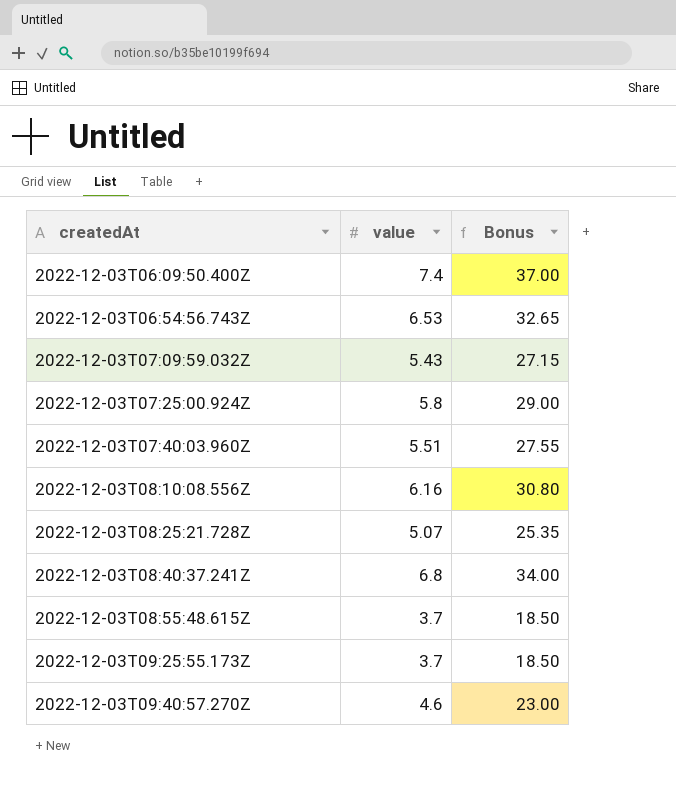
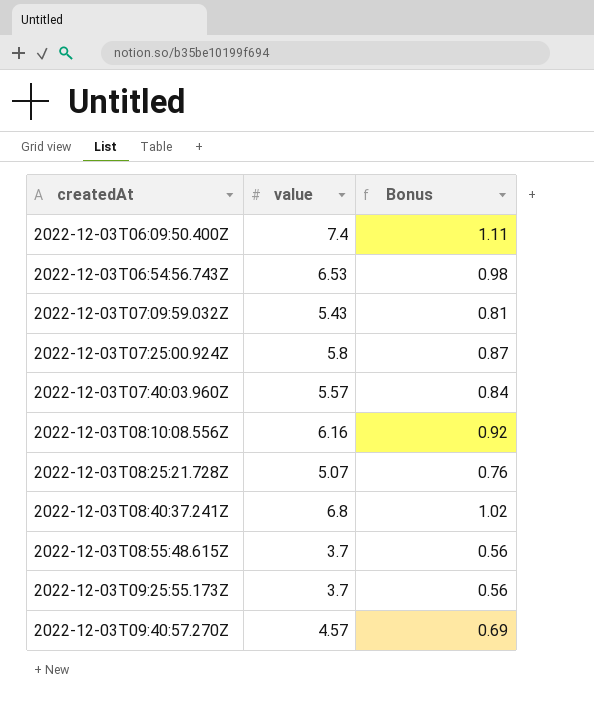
column Bonus | formula: [value] * 5 -> [value] * 0.15
2022-12-03T07:40:03.960Z | value: 5.51 -> 5.57
2022-12-03T09:40:57.270Z | value: 4.6 -> 4.57

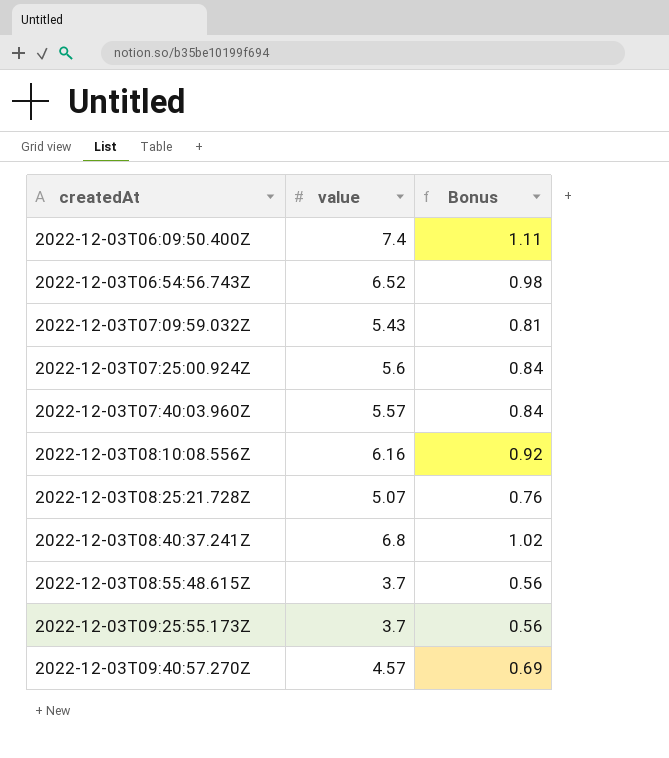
2022-12-03T06:54:56.743Z | value: 6.53 -> 6.52
2022-12-03T07:25:00.924Z | value: 5.8 -> 5.6
2022-12-03T07:25:00.924Z | Bonus: 0.87 -> 0.84

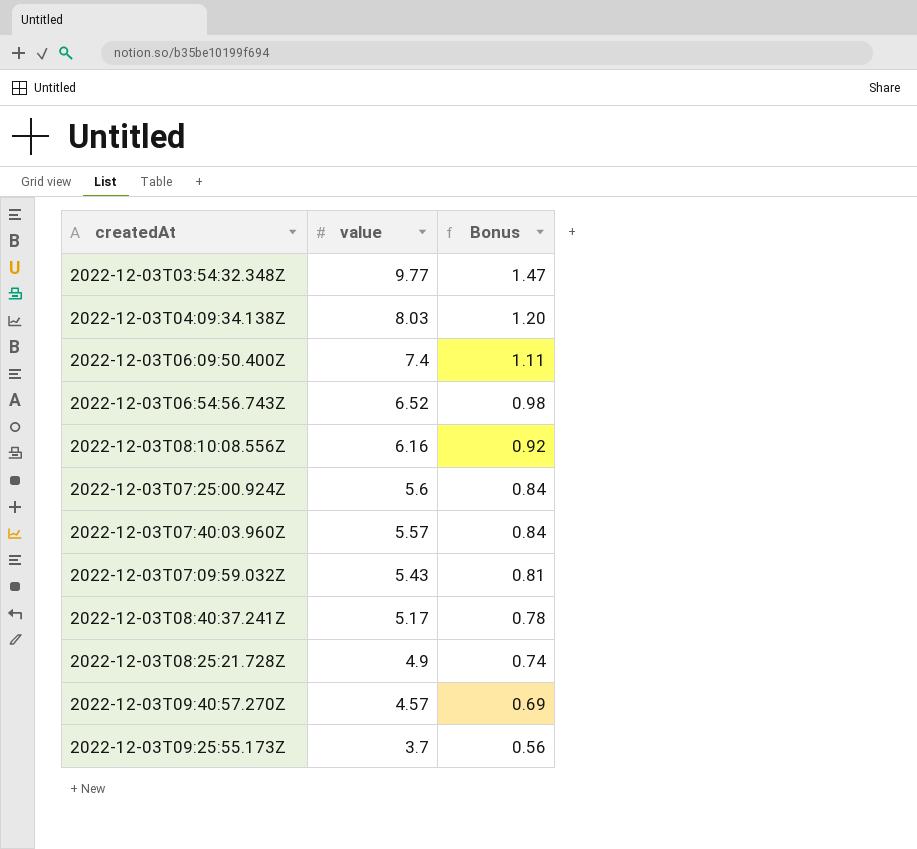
row order: createdAt ascending -> value descending
row 2022-12-03T08:55:48.615Z: 3.7 | 0.56 -> none
row 2022-12-03T03:54:32.348Z: none -> 9.77 | 1.47
row 2022-12-03T04:09:34.138Z: none -> 8.03 | 1.20
2022-12-03T08:40:37.241Z | value: 6.8 -> 5.17
2022-12-03T08:40:37.241Z | Bonus: 1.02 -> 0.78
2022-12-03T08:25:21.728Z | value: 5.07 -> 4.9
2022-12-03T08:25:21.728Z | Bonus: 0.76 -> 0.74

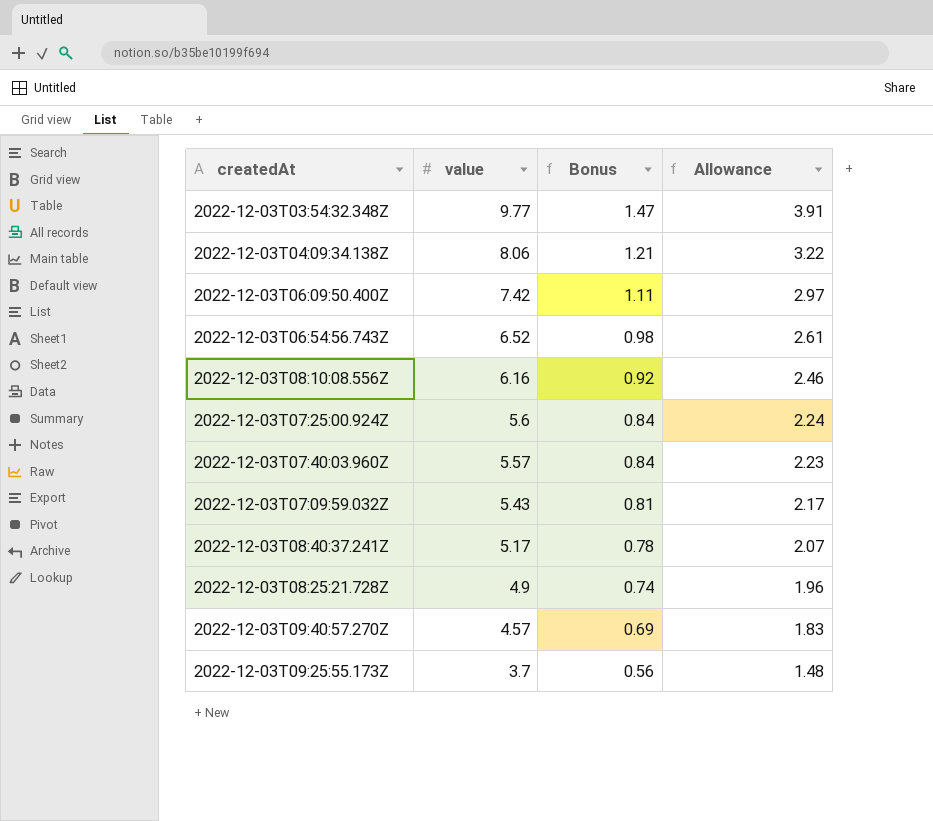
column Allowance | formula: none -> [value] * 0.4
2022-12-03T04:09:34.138Z | value: 8.03 -> 8.06
2022-12-03T04:09:34.138Z | Bonus: 1.20 -> 1.21
2022-12-03T06:09:50.400Z | value: 7.4 -> 7.42

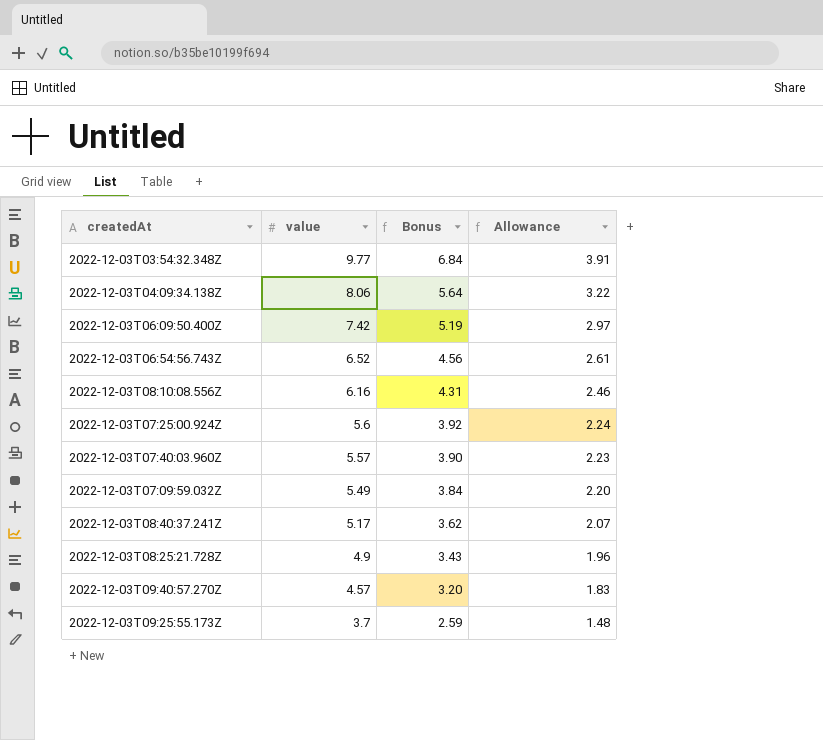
column Bonus | formula: [value] * 0.15 -> [value] * 0.7
2022-12-03T07:09:59.032Z | value: 5.43 -> 5.49
2022-12-03T07:09:59.032Z | Allowance: 2.17 -> 2.20

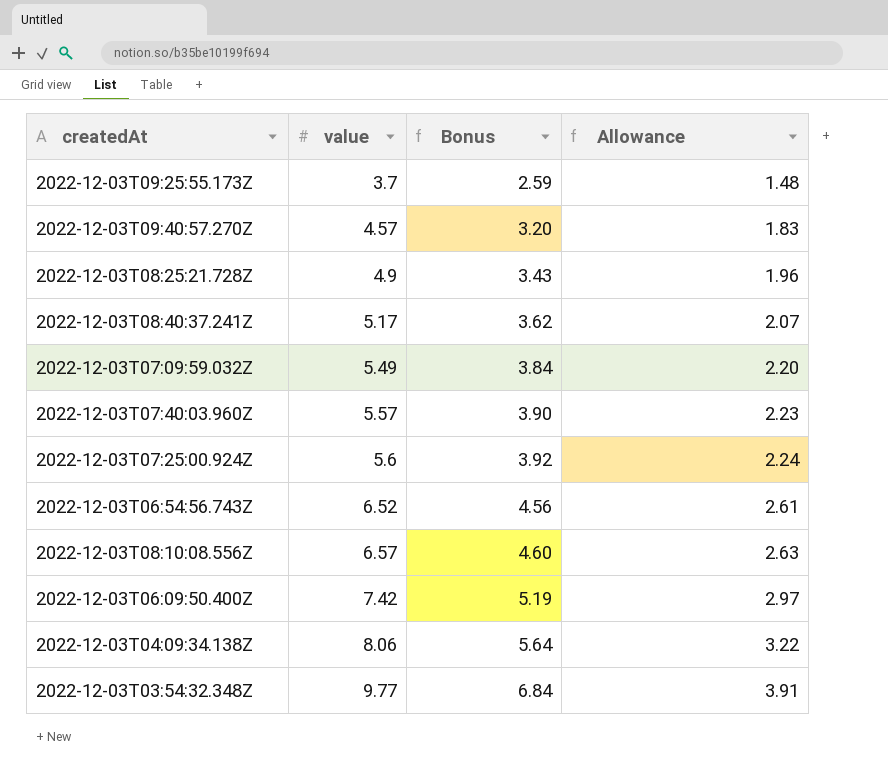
row order: value descending -> value ascending
2022-12-03T08:10:08.556Z | value: 6.16 -> 6.57
2022-12-03T08:10:08.556Z | Bonus: 4.31 -> 4.60
2022-12-03T08:10:08.556Z | Allowance: 2.46 -> 2.63

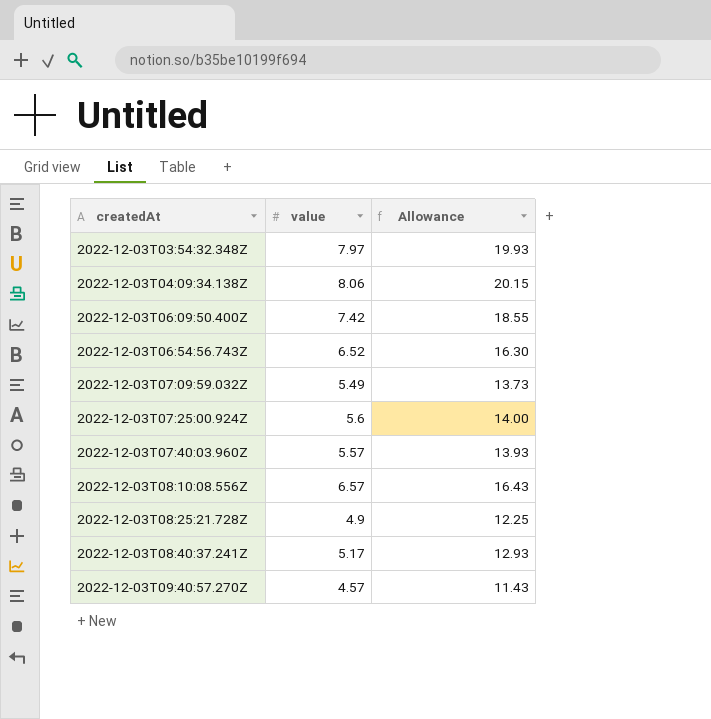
row order: value ascending -> createdAt ascending
column Bonus | formula: [value] * 0.7 -> none
column Allowance | formula: [value] * 0.4 -> [value] * 2.5
row 2022-12-03T09:25:55.173Z: 3.7 | 2.59 | 1.48 -> none
2022-12-03T03:54:32.348Z | value: 9.77 -> 7.97

